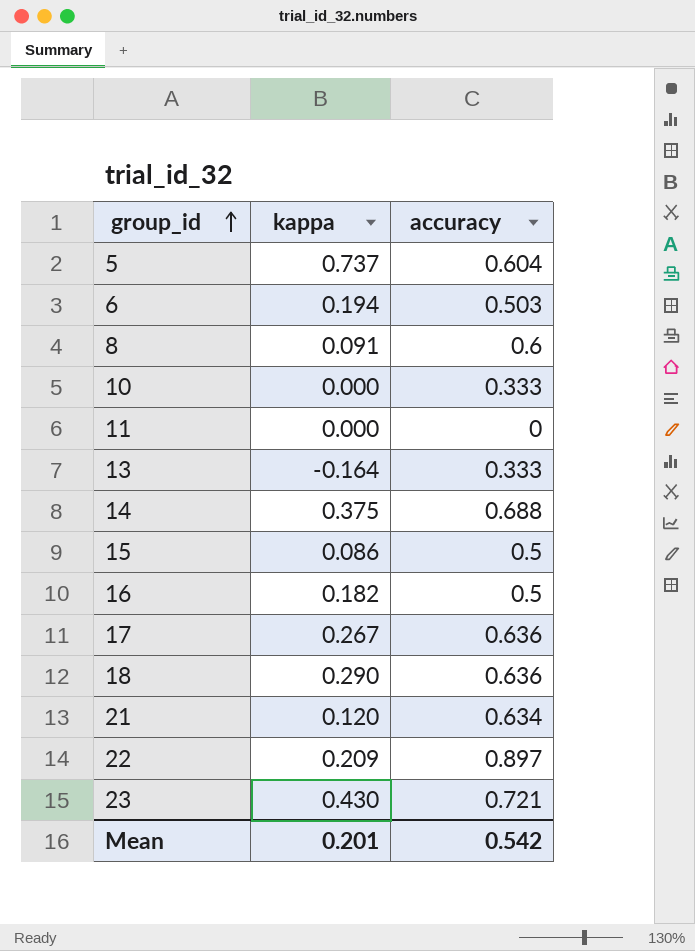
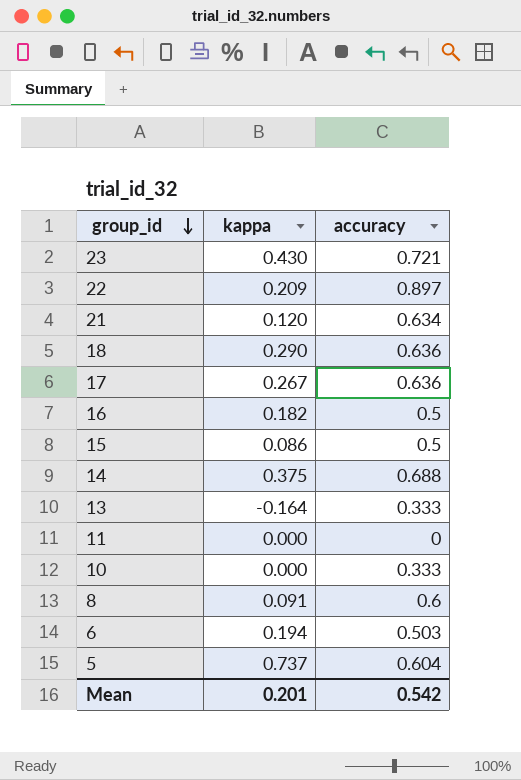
row order: group_id ascending -> group_id descending

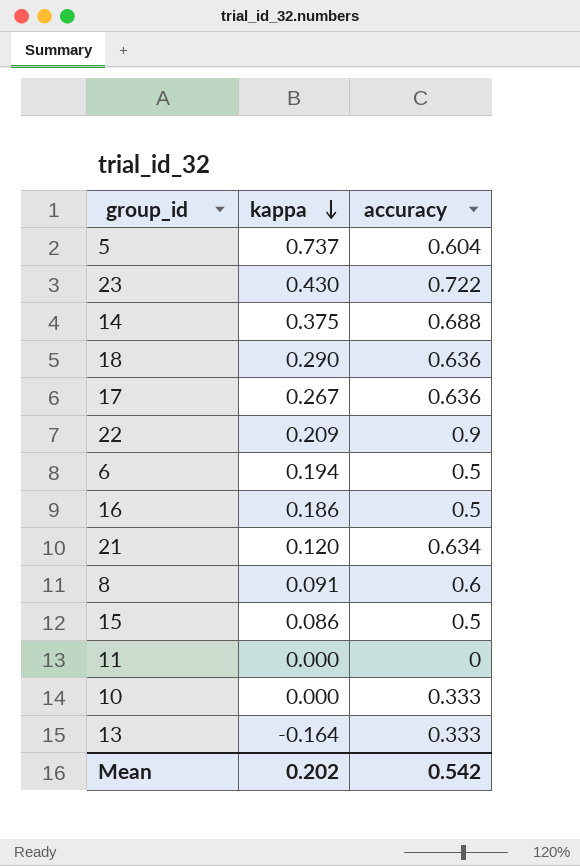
row order: group_id descending -> kappa descending
23 | accuracy: 0.721 -> 0.722
22 | accuracy: 0.897 -> 0.9
6 | accuracy: 0.503 -> 0.5
16 | kappa: 0.182 -> 0.186
Mean | kappa: 0.201 -> 0.202

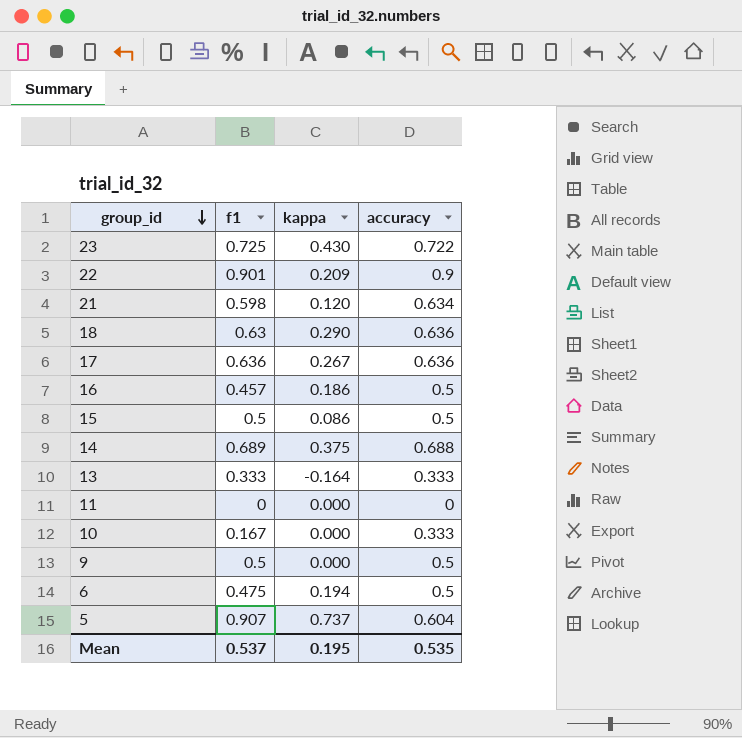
row order: kappa descending -> group_id descending
column f1 | position: none -> 2
row 8: 0.091 | 0.6 -> none
row 9: none -> 0.5 | 0.000 | 0.5
Mean | kappa: 0.202 -> 0.195
Mean | accuracy: 0.542 -> 0.535

